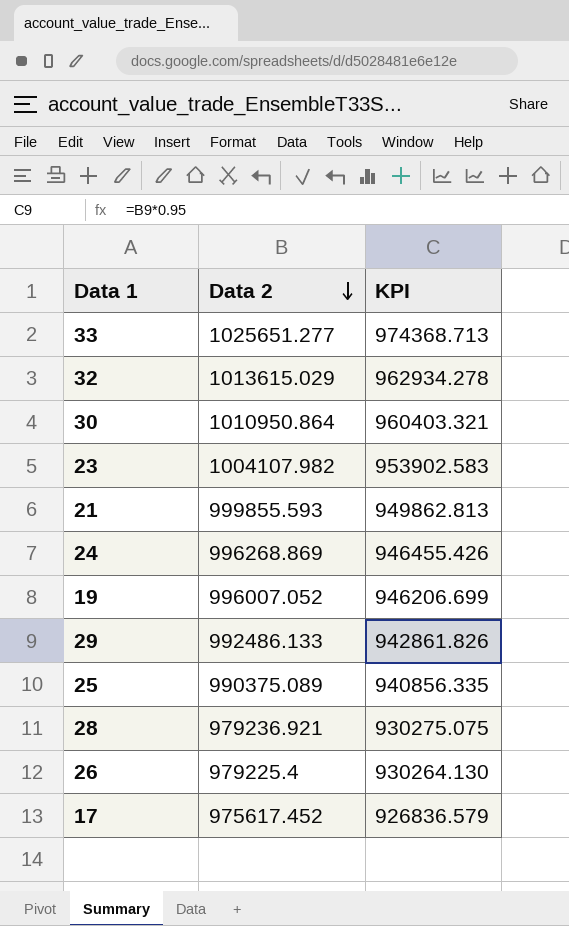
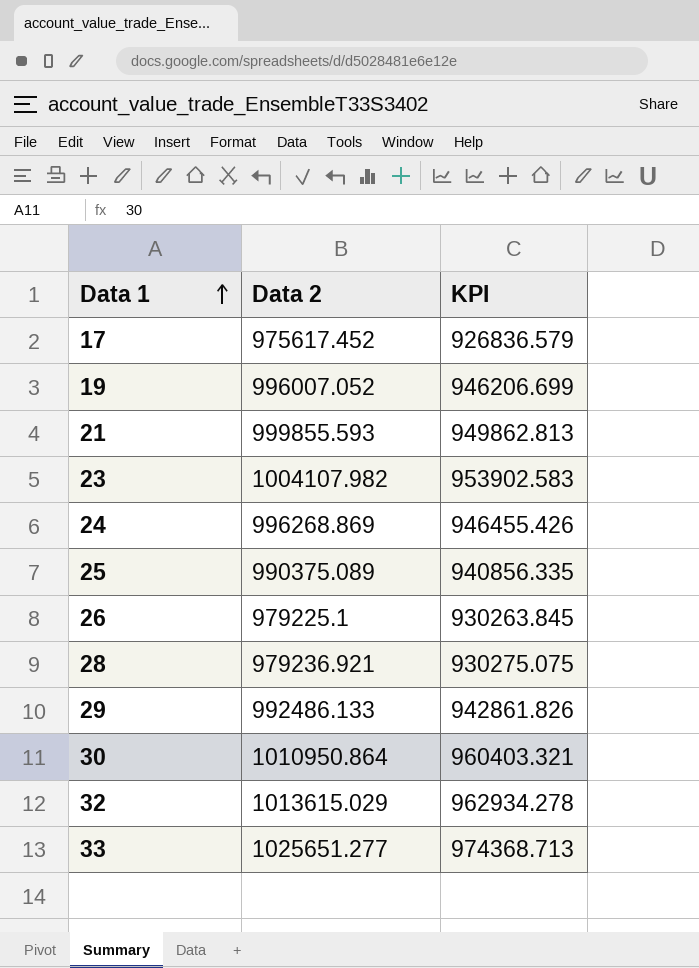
row order: Data 2 descending -> Data 1 ascending
26 | Data 2: 979225.4 -> 979225.1
26 | KPI: 930264.130 -> 930263.845

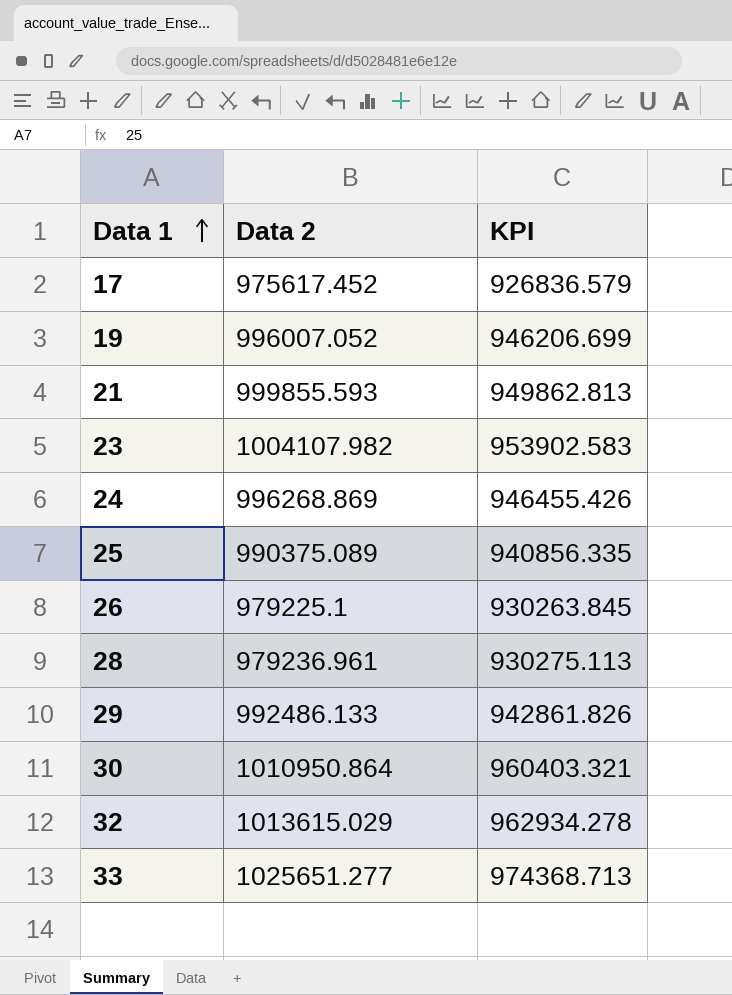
28 | Data 2: 979236.921 -> 979236.961
28 | KPI: 930275.075 -> 930275.113

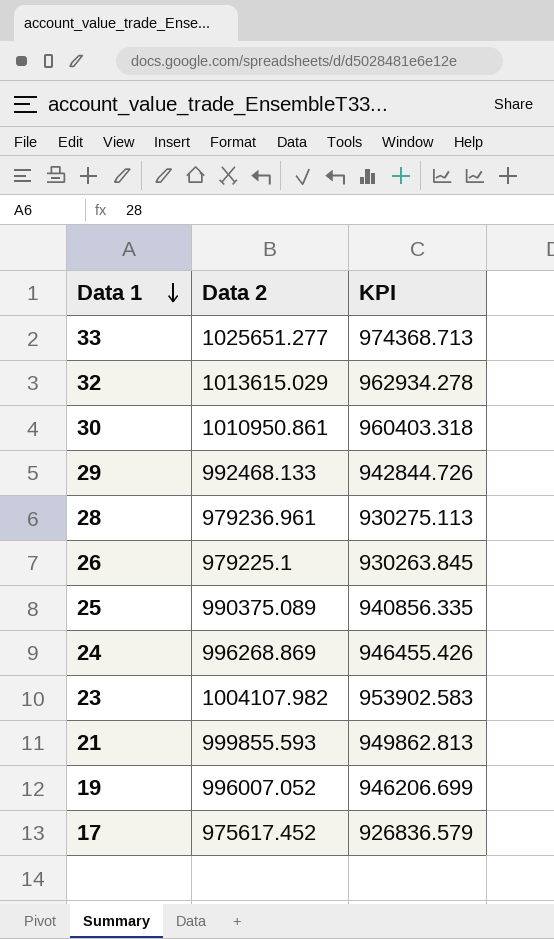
row order: Data 1 ascending -> Data 1 descending
30 | Data 2: 1010950.864 -> 1010950.861
30 | KPI: 960403.321 -> 960403.318
29 | Data 2: 992486.133 -> 992468.133
29 | KPI: 942861.826 -> 942844.726

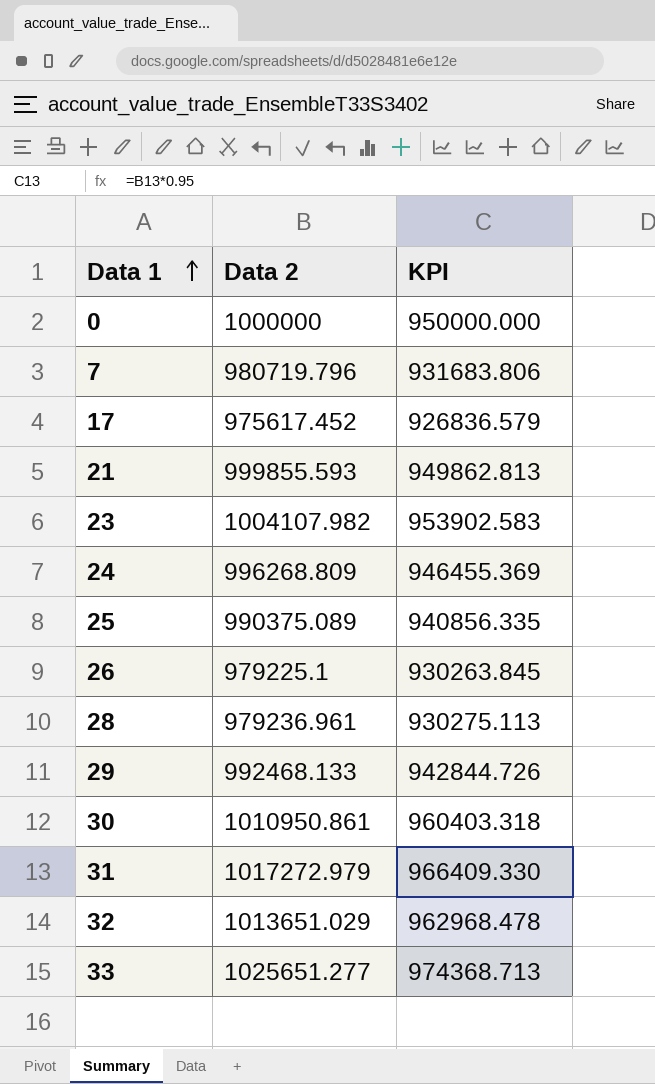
row order: Data 1 descending -> Data 1 ascending
row 19: 996007.052 | 946206.699 -> none
row 0: none -> 1000000 | 950000.000
row 7: none -> 980719.796 | 931683.806
24 | Data 2: 996268.869 -> 996268.809
24 | KPI: 946455.426 -> 946455.369
row 31: none -> 1017272.979 | 966409.330
32 | Data 2: 1013615.029 -> 1013651.029
32 | KPI: 962934.278 -> 962968.478

